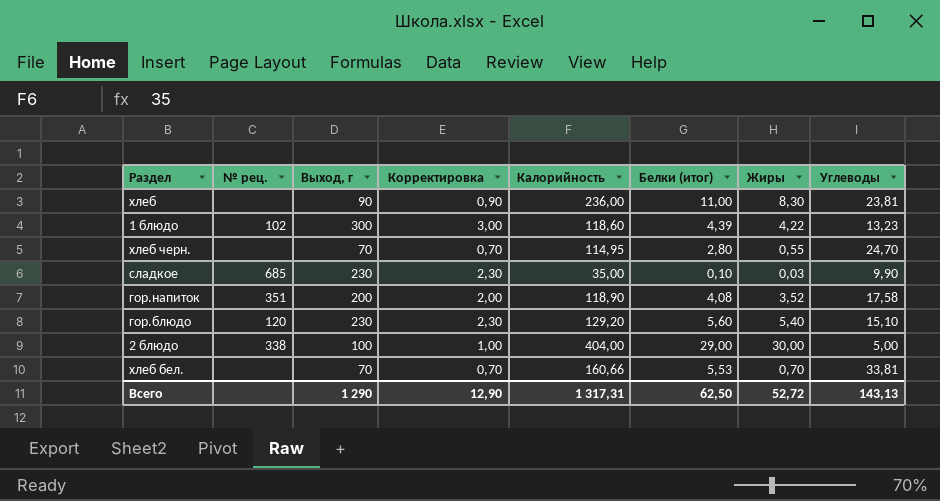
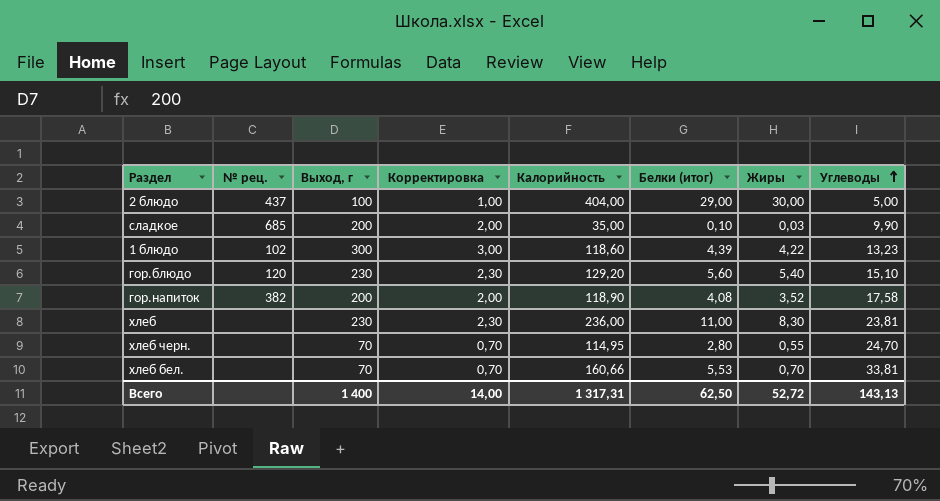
row order: none -> Углеводы ascending
2 блюдо | № рец.: 338 -> 437
сладкое | Выход, г: 230 -> 200
сладкое | Корректировка: 2,30 -> 2,00
гор.напиток | № рец.: 351 -> 382
хлеб | Выход, г: 90 -> 230
хлеб | Корректировка: 0,90 -> 2,30
Всего | Выход, г: 1 290 -> 1 400
Всего | Корректировка: 12,90 -> 14,00

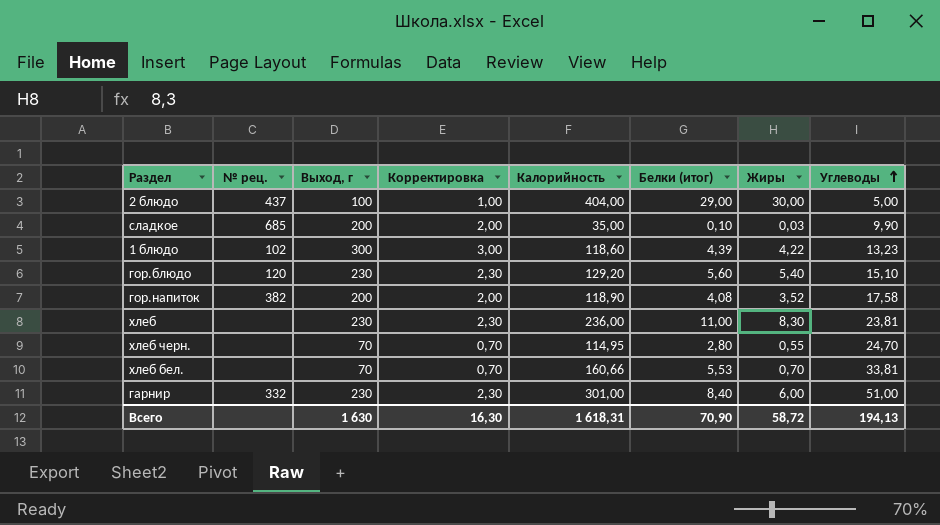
row гарнир: none -> 332 | 230 | 2,30 | 301,00 | 8,40 | 6,00 | 51,00
Всего | Выход, г: 1 400 -> 1 630
Всего | Корректировка: 14,00 -> 16,30
Всего | Калорийность: 1 317,31 -> 1 618,31
Всего | Белки (итог): 62,50 -> 70,90
Всего | Жиры: 52,72 -> 58,72
Всего | Углеводы: 143,13 -> 194,13

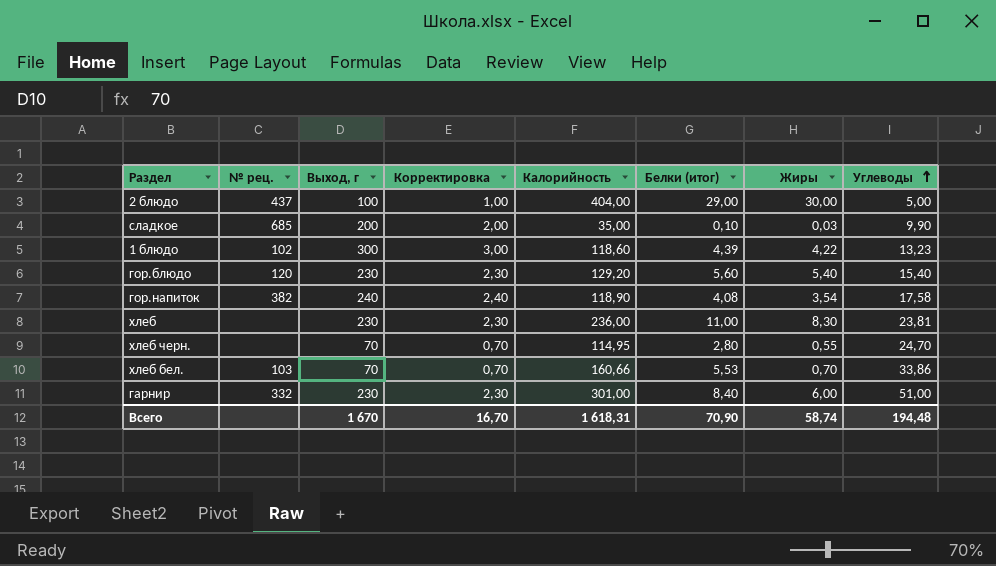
гор.блюдо | Углеводы: 15,10 -> 15,40
гор.напиток | Выход, г: 200 -> 240
гор.напиток | Корректировка: 2,00 -> 2,40
гор.напиток | Жиры: 3,52 -> 3,54
хлеб бел. | № рец.: none -> 103
хлеб бел. | Углеводы: 33,81 -> 33,86
Всего | Выход, г: 1 630 -> 1 670
Всего | Корректировка: 16,30 -> 16,70
Всего | Жиры: 58,72 -> 58,74
Всего | Углеводы: 194,13 -> 194,48

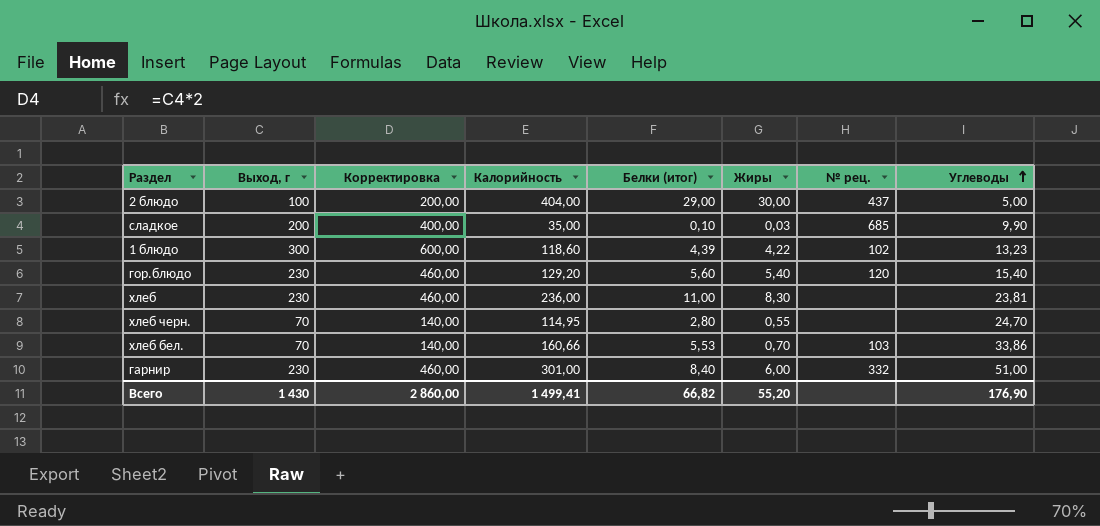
column Корректировка | formula: [Выход, г] * 0,01 -> [Выход, г] * 2
column № рец. | position: 2 -> 7
row гор.напиток: 382 | 240 | 2,40 | 118,90 | 4,08 | 3,54 | 17,58 -> none
Всего | Выход, г: 1 670 -> 1 430
Всего | Корректировка: 16,70 -> 2 860,00
Всего | Калорийность: 1 618,31 -> 1 499,41
Всего | Белки (итог): 70,90 -> 66,82
Всего | Жиры: 58,74 -> 55,20
Всего | Углеводы: 194,48 -> 176,90

